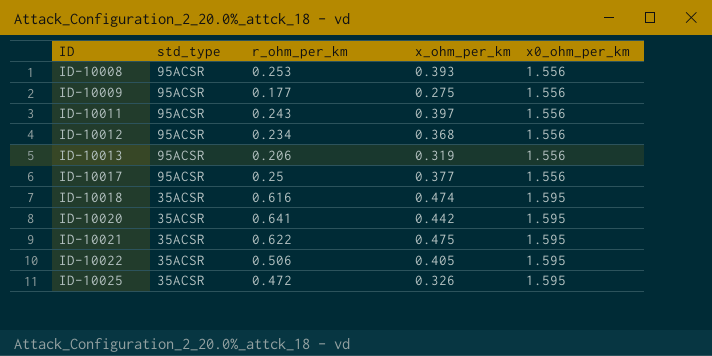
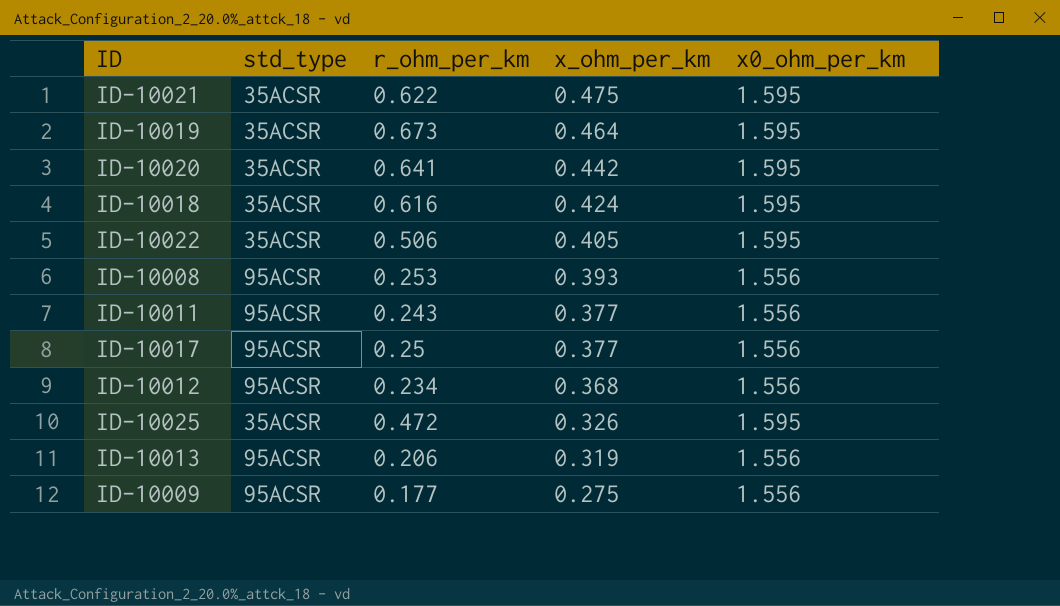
row order: ID ascending -> x_ohm_per_km descending
row ID-10019: none -> 35ACSR | 0.673 | 0.464 | 1.595
ID-10018 | x_ohm_per_km: 0.474 -> 0.424
ID-10011 | x_ohm_per_km: 0.397 -> 0.377

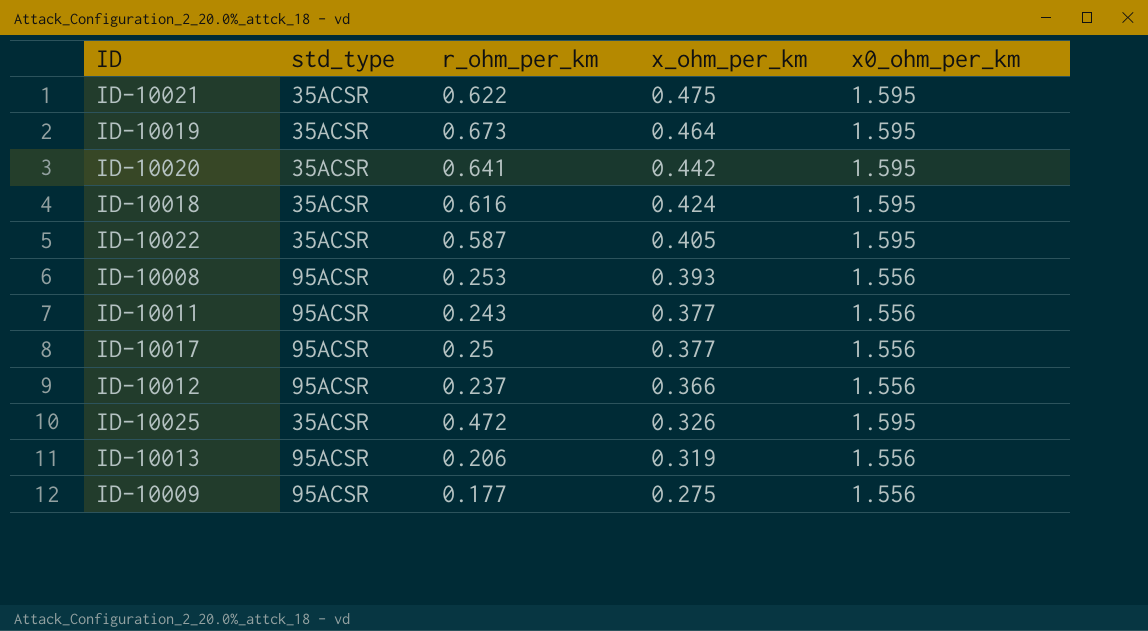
ID-10022 | r_ohm_per_km: 0.506 -> 0.587
ID-10012 | r_ohm_per_km: 0.234 -> 0.237
ID-10012 | x_ohm_per_km: 0.368 -> 0.366

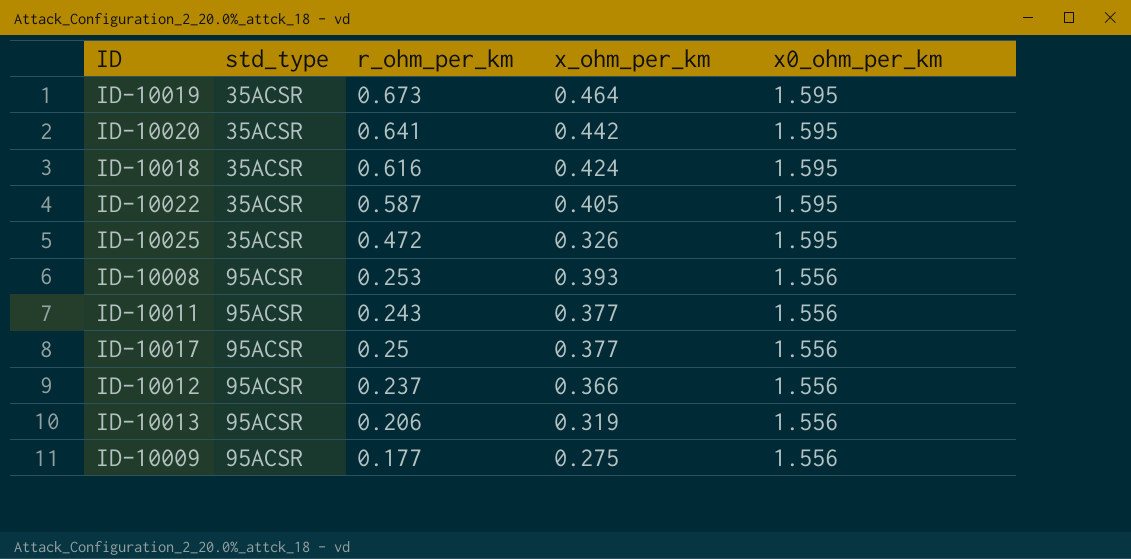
row order: x_ohm_per_km descending -> std_type ascending
row ID-10021: 35ACSR | 0.622 | 0.475 | 1.595 -> none

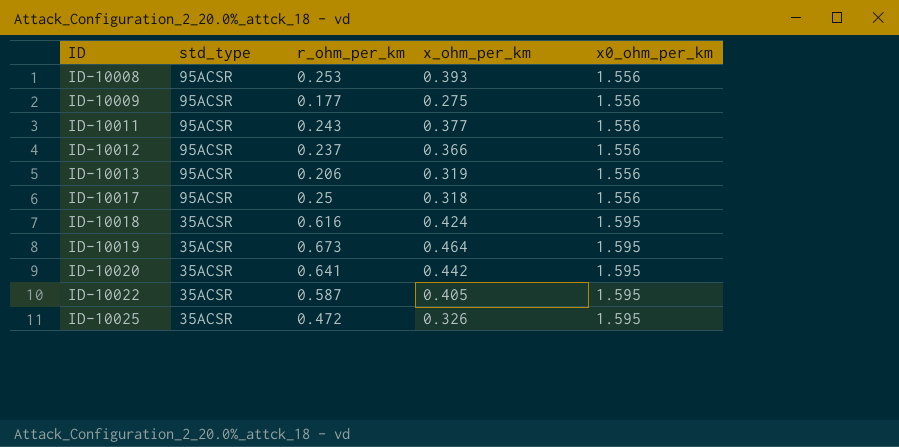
row order: std_type ascending -> ID ascending
ID-10017 | x_ohm_per_km: 0.377 -> 0.318

